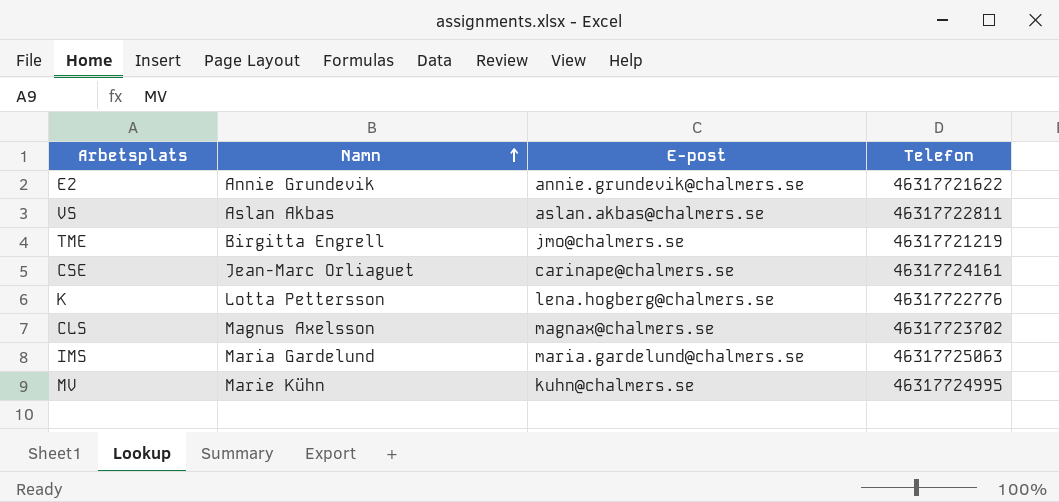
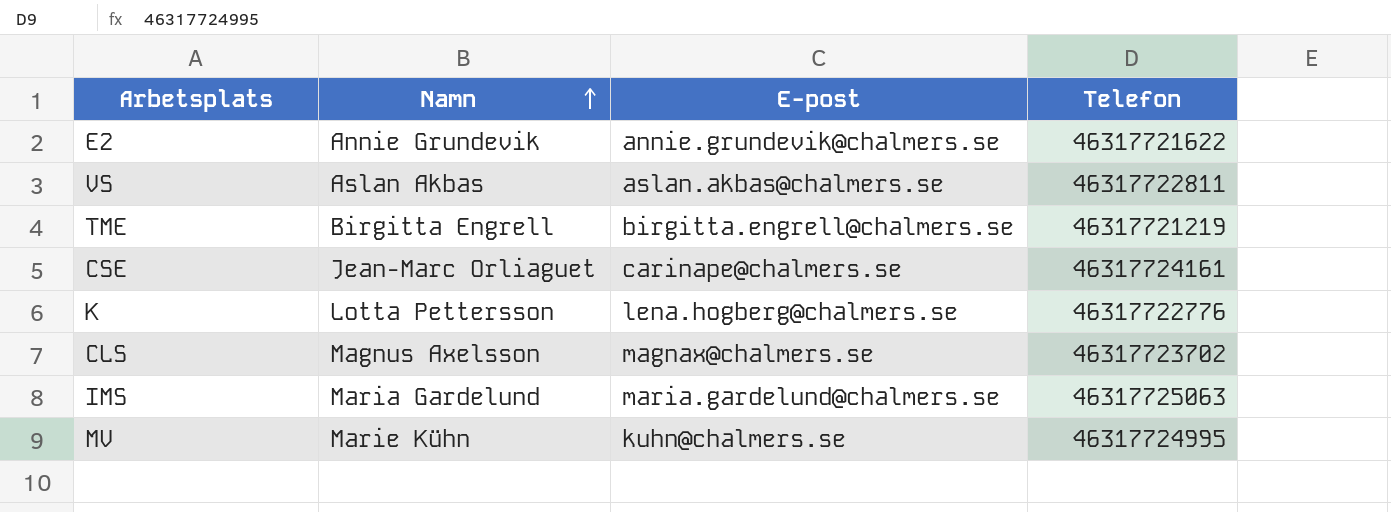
TME | E-post: jmo@chalmers.se -> birgitta.engrell@chalmers.se

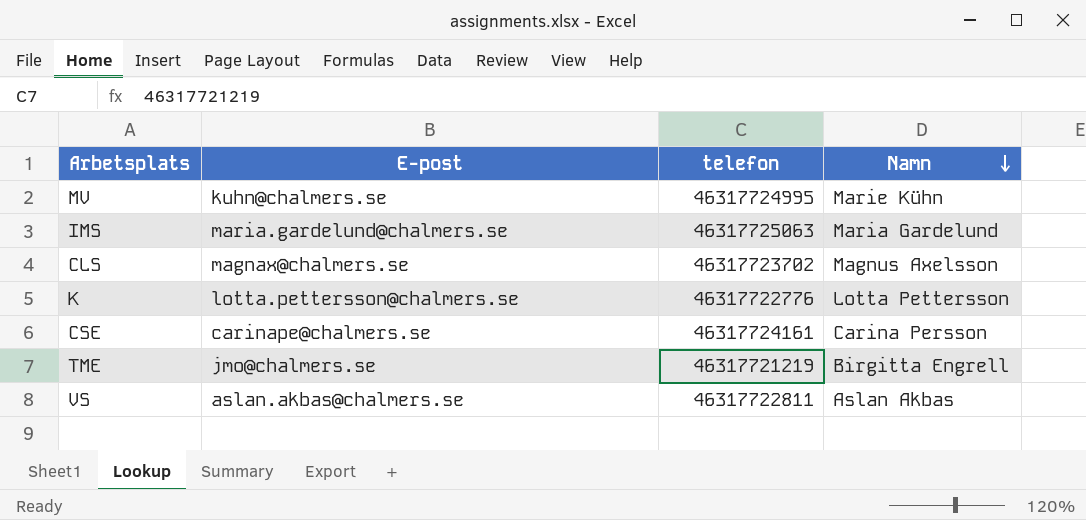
row order: Namn ascending -> Namn descending
column name: Telefon -> telefon
column Namn | position: 2 -> 4
row E2: Annie Grundevik | annie.grundevik@chalmers.se | 46317721622 -> none
K | E-post: lena.hogberg@chalmers.se -> lotta.pettersson@chalmers.se
CSE | Namn: Jean-Marc Orliaguet -> Carina Persson
TME | E-post: birgitta.engrell@chalmers.se -> jmo@chalmers.se

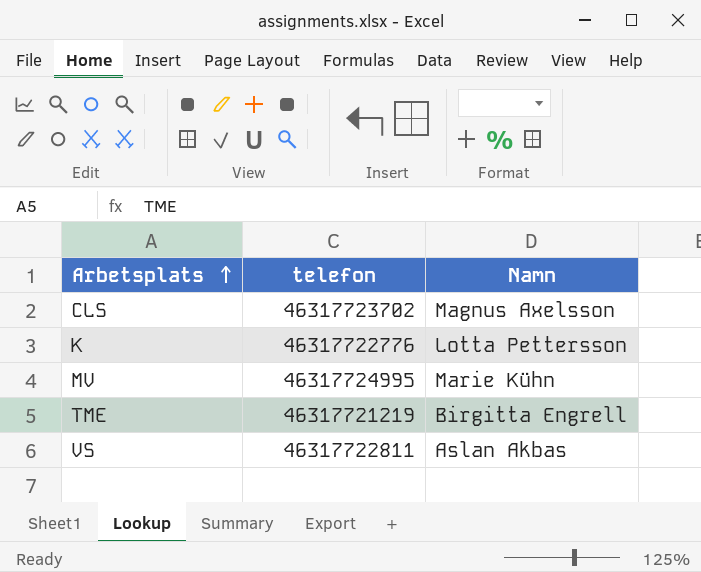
row order: Namn descending -> Arbetsplats ascending
column E-post | position: 2 -> none
row IMS: maria.gardelund@chalmers.se | 46317725063 | Maria Gardelund -> none
row CSE: carinape@chalmers.se | 46317724161 | Carina Persson -> none

